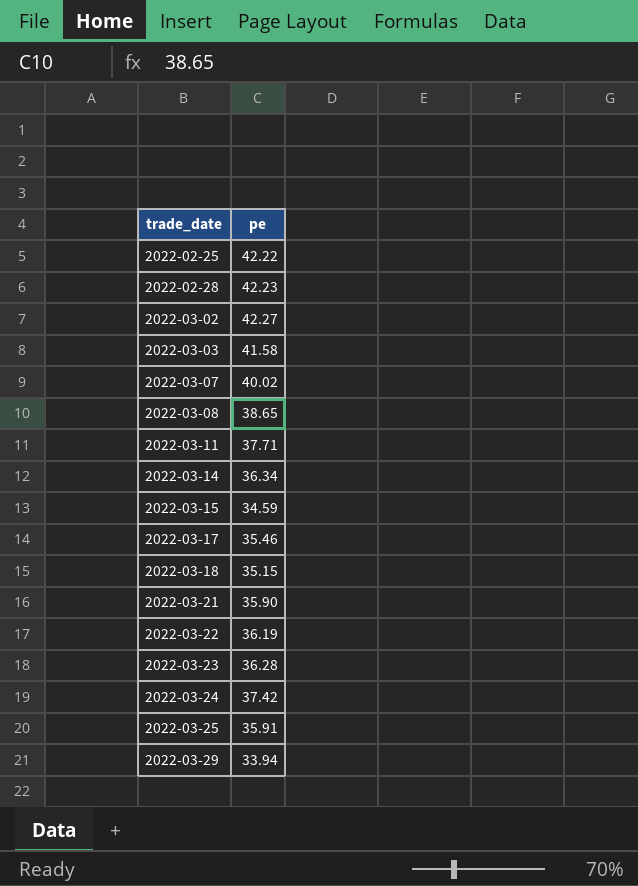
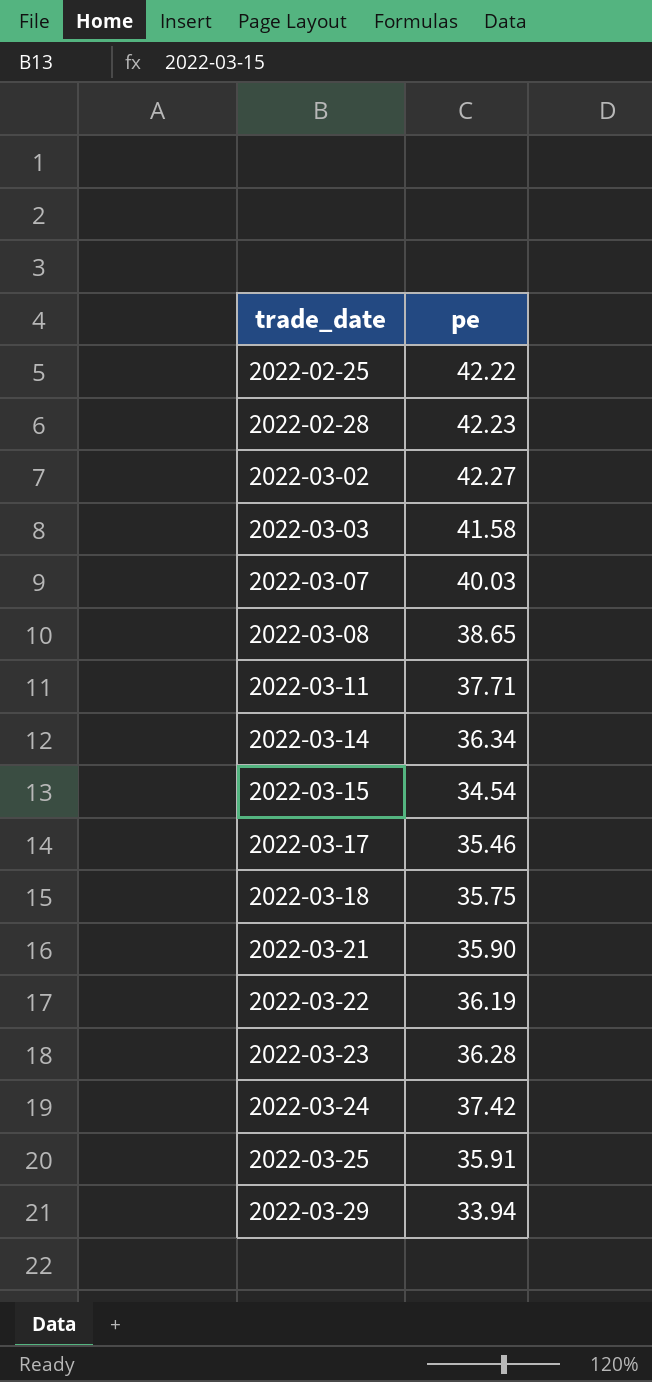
2022-03-07 | pe: 40.02 -> 40.03
2022-03-15 | pe: 34.59 -> 34.54
2022-03-18 | pe: 35.15 -> 35.75

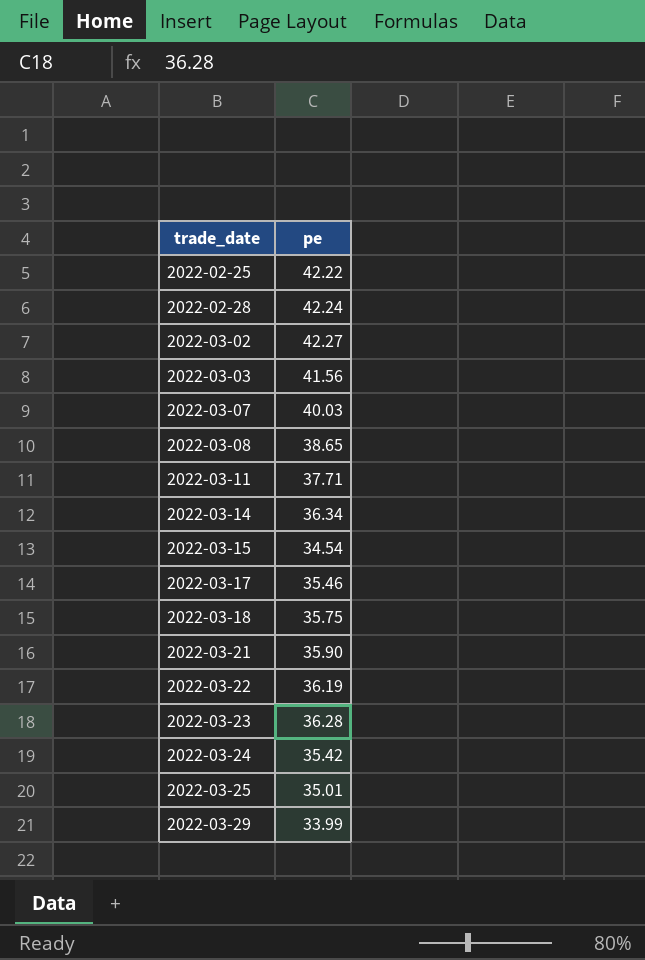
2022-02-28 | pe: 42.23 -> 42.24
2022-03-03 | pe: 41.58 -> 41.56
2022-03-24 | pe: 37.42 -> 35.42
2022-03-25 | pe: 35.91 -> 35.01
2022-03-29 | pe: 33.94 -> 33.99

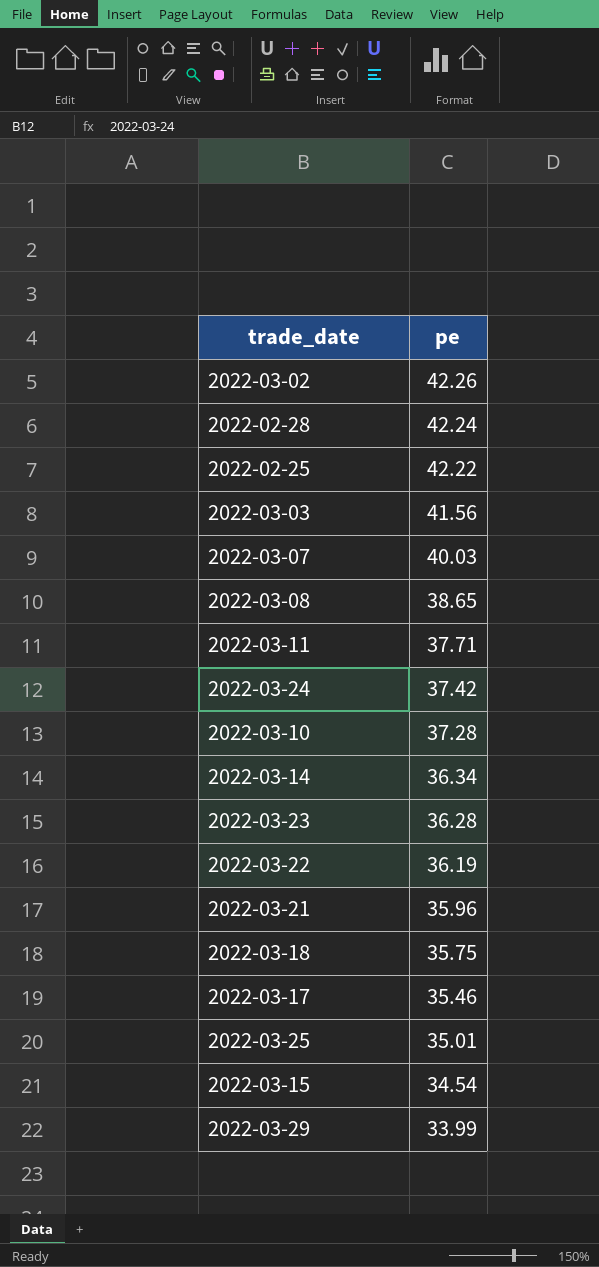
row order: trade_date ascending -> pe descending
2022-03-02 | pe: 42.27 -> 42.26
2022-03-24 | pe: 35.42 -> 37.42
row 2022-03-10: none -> 37.28
2022-03-21 | pe: 35.90 -> 35.96

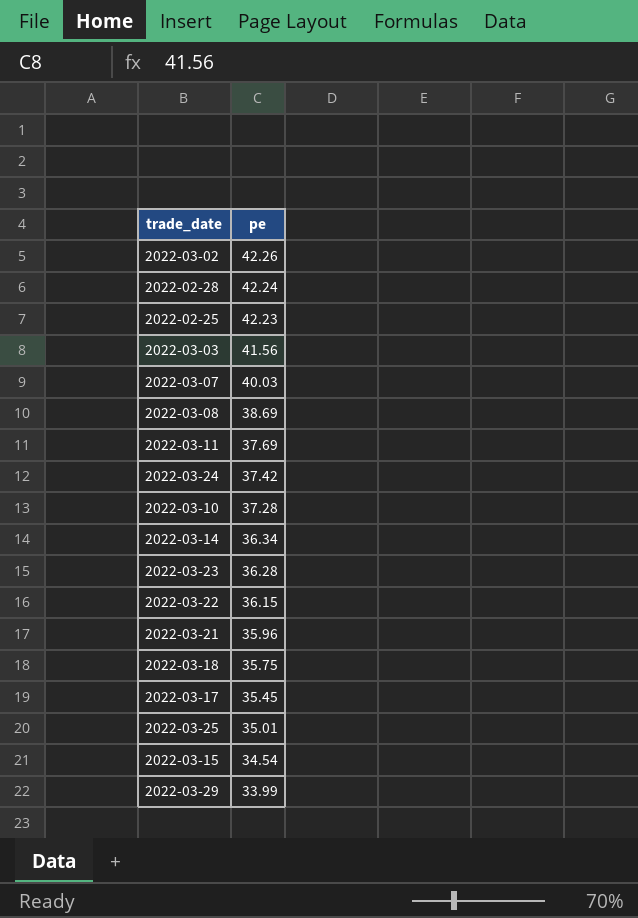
2022-02-25 | pe: 42.22 -> 42.23
2022-03-08 | pe: 38.65 -> 38.69
2022-03-11 | pe: 37.71 -> 37.69
2022-03-22 | pe: 36.19 -> 36.15
2022-03-17 | pe: 35.46 -> 35.45

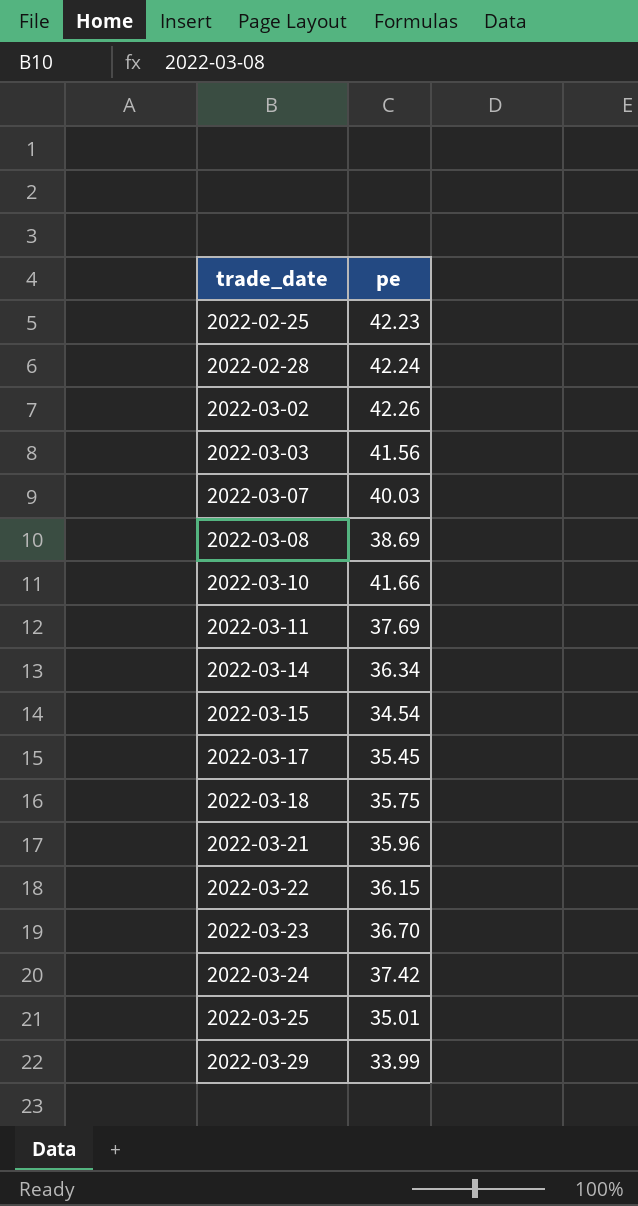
row order: pe descending -> trade_date ascending
2022-03-10 | pe: 37.28 -> 41.66
2022-03-23 | pe: 36.28 -> 36.70

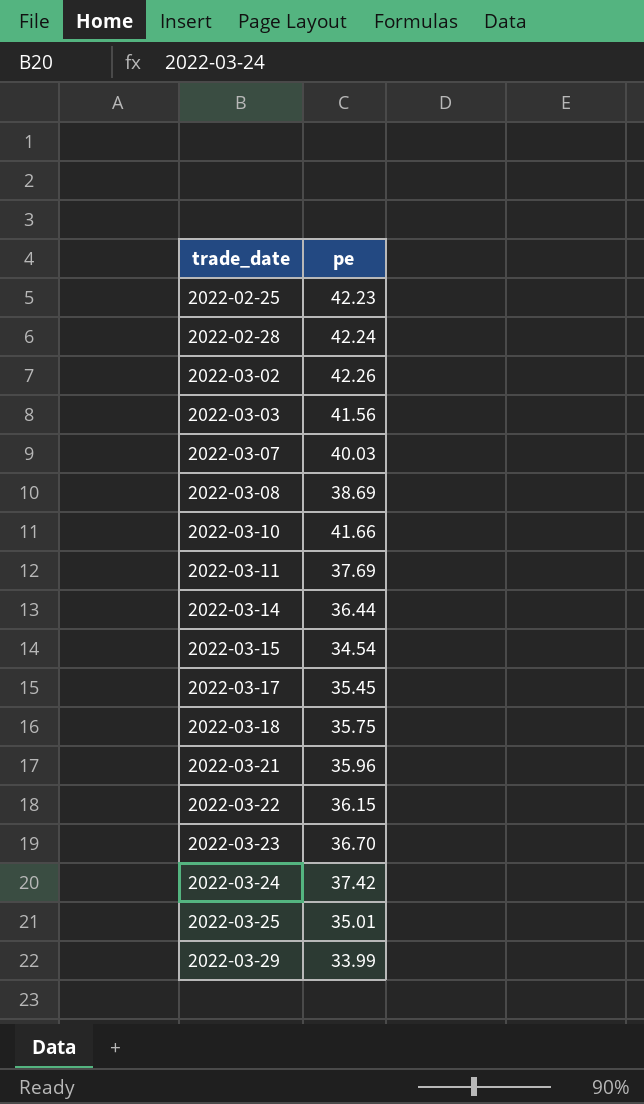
2022-03-14 | pe: 36.34 -> 36.44

